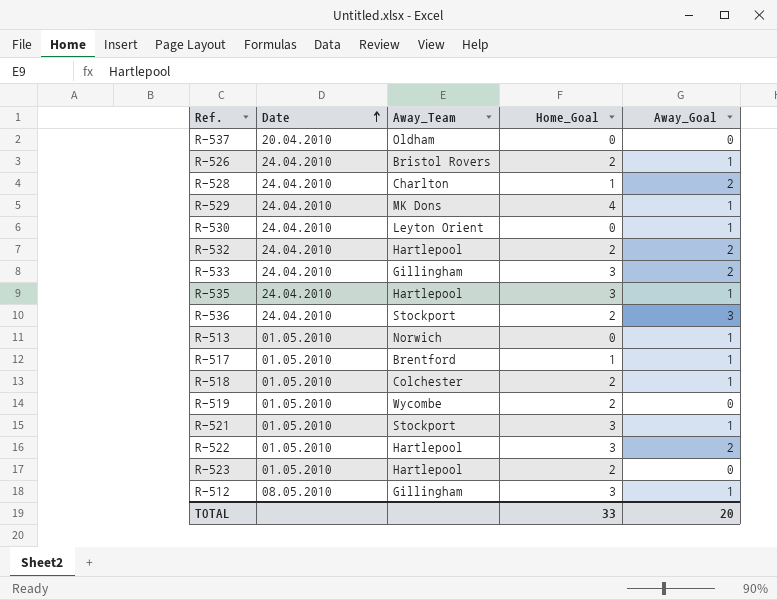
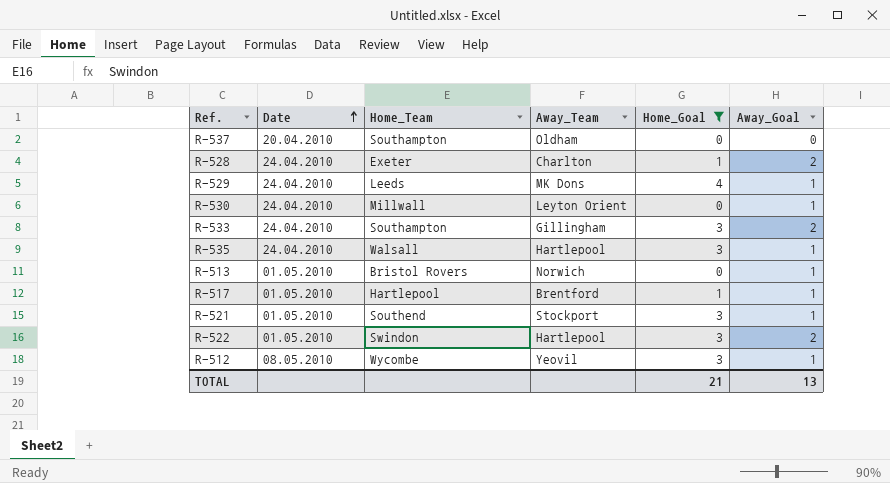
filter: none -> Home_Goal != 2
column Home_Team | position: none -> 3
R-512 | Away_Team: Gillingham -> Yeovil
TOTAL | Home_Goal: 33 -> 21
TOTAL | Away_Goal: 20 -> 13

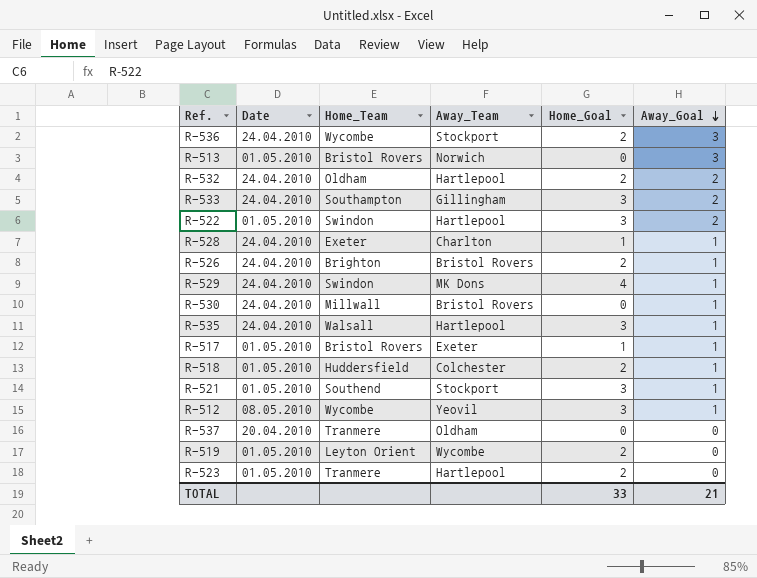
filter: Home_Goal != 2 -> none
row order: Date ascending -> Away_Goal descending
R-513 | Away_Goal: 1 -> 3
R-528 | Away_Goal: 2 -> 1
R-529 | Home_Team: Leeds -> Swindon
R-530 | Away_Team: Leyton Orient -> Bristol Rovers
R-517 | Home_Team: Hartlepool -> Bristol Rovers
R-517 | Away_Team: Brentford -> Exeter
R-537 | Home_Team: Southampton -> Tranmere
TOTAL | Home_Goal: 21 -> 33
TOTAL | Away_Goal: 13 -> 21

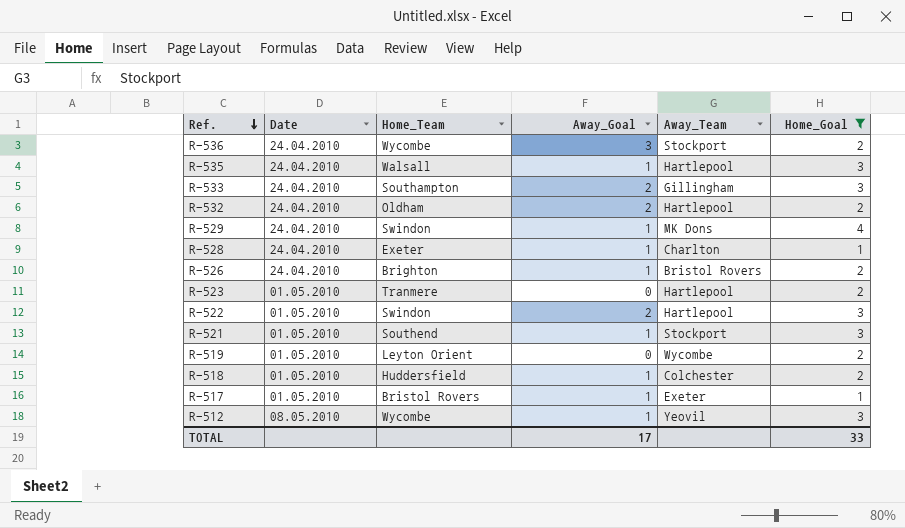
filter: none -> Home_Goal != 0
row order: Away_Goal descending -> Ref. descending
column Away_Goal | position: 6 -> 4
TOTAL | Away_Goal: 21 -> 17

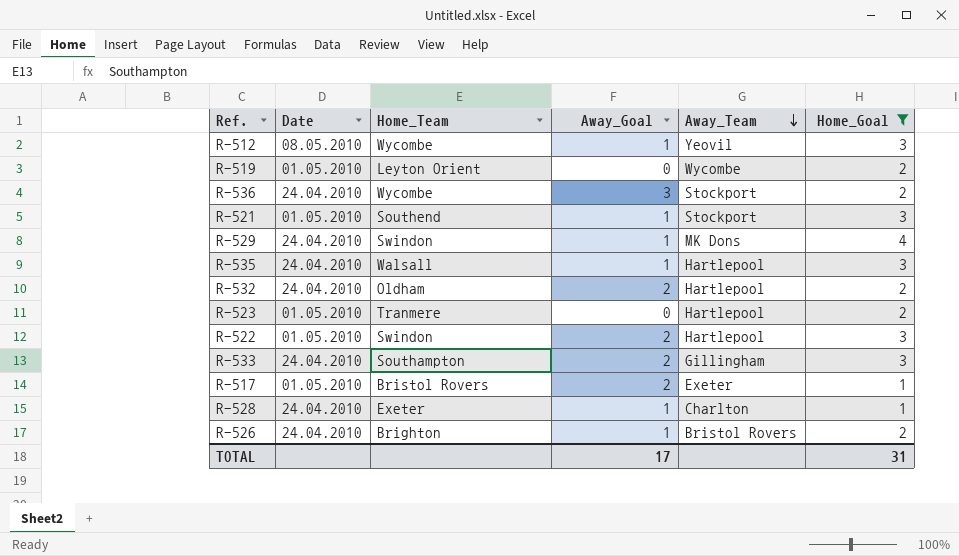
row order: Ref. descending -> Away_Team descending
row R-518: 01.05.2010 | Huddersfield | 1 | Colchester | 2 -> none
R-517 | Away_Goal: 1 -> 2
TOTAL | Home_Goal: 33 -> 31

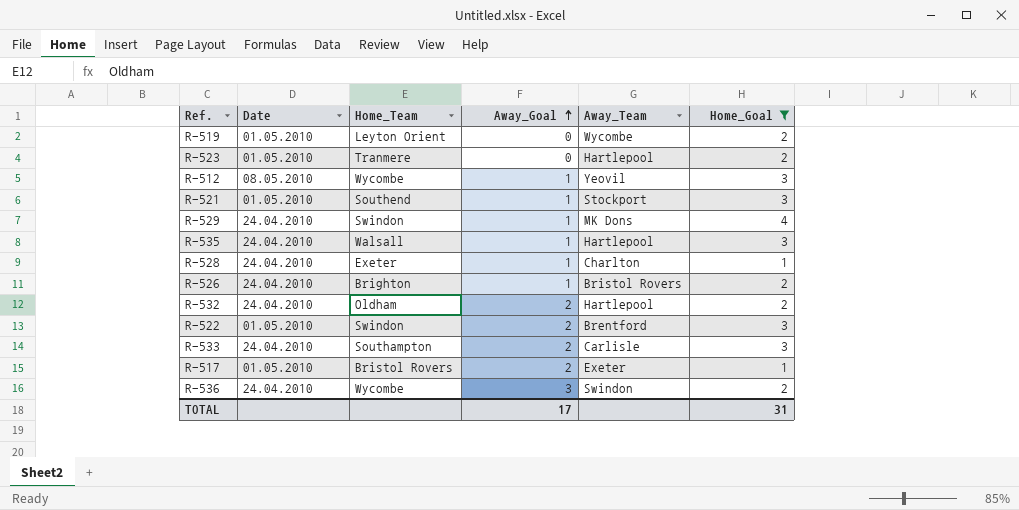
row order: Away_Team descending -> Away_Goal ascending
R-522 | Away_Team: Hartlepool -> Brentford
R-533 | Away_Team: Gillingham -> Carlisle
R-536 | Away_Team: Stockport -> Swindon

